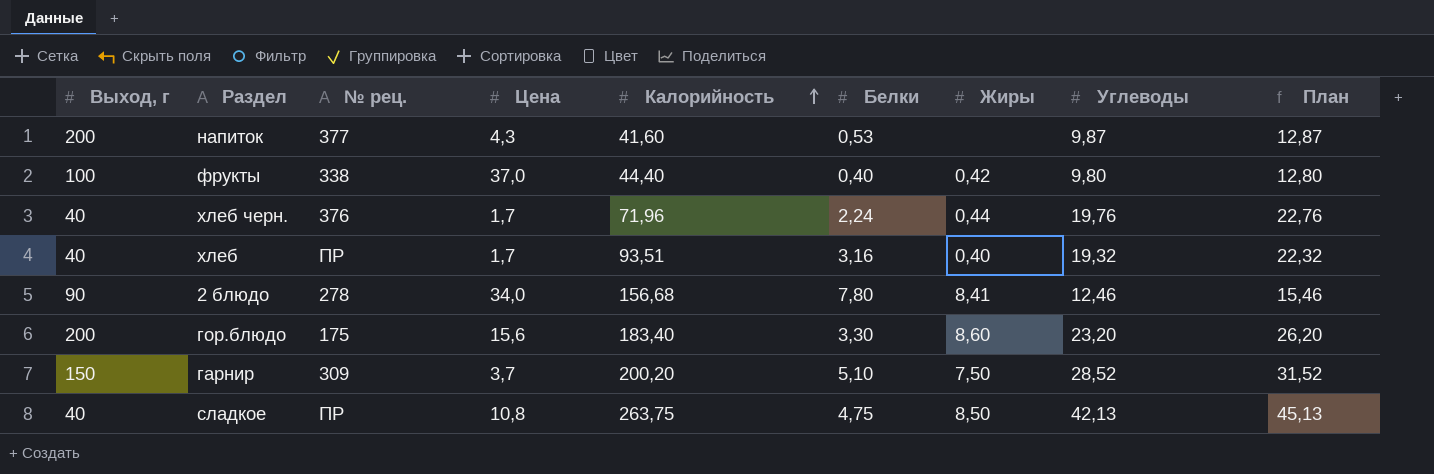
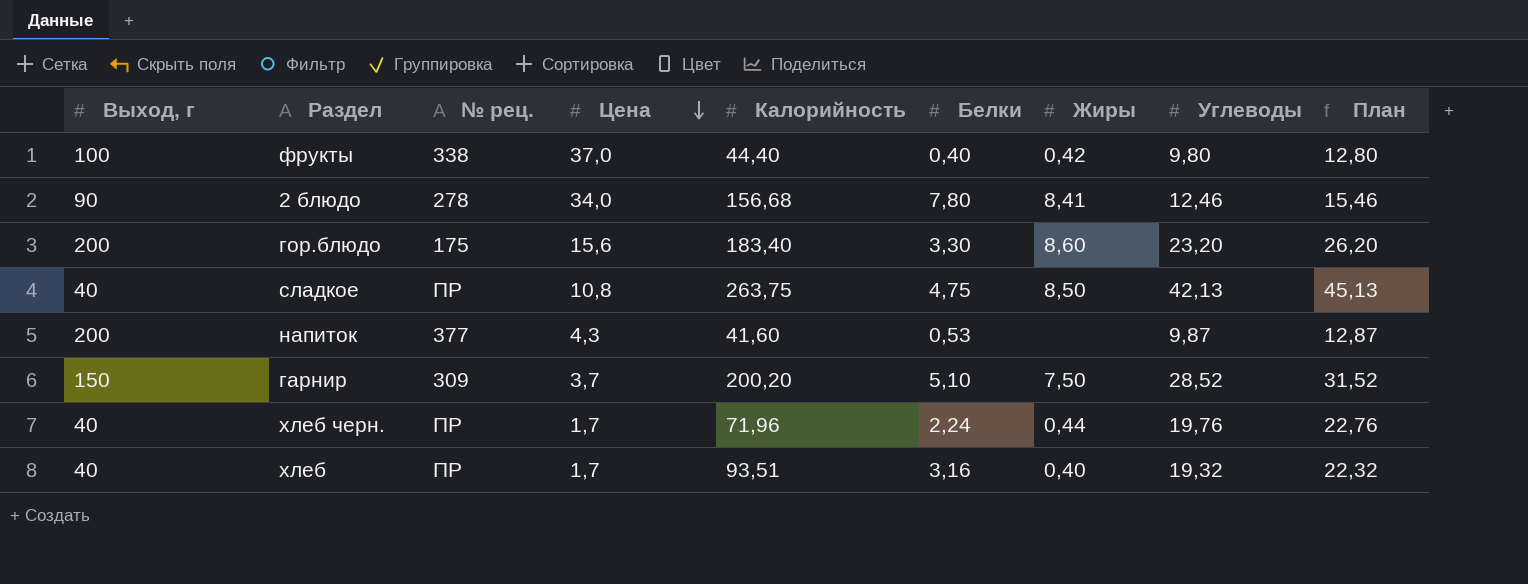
row order: Калорийность ascending -> Цена descending
хлеб черн. | № рец.: 376 -> ПР

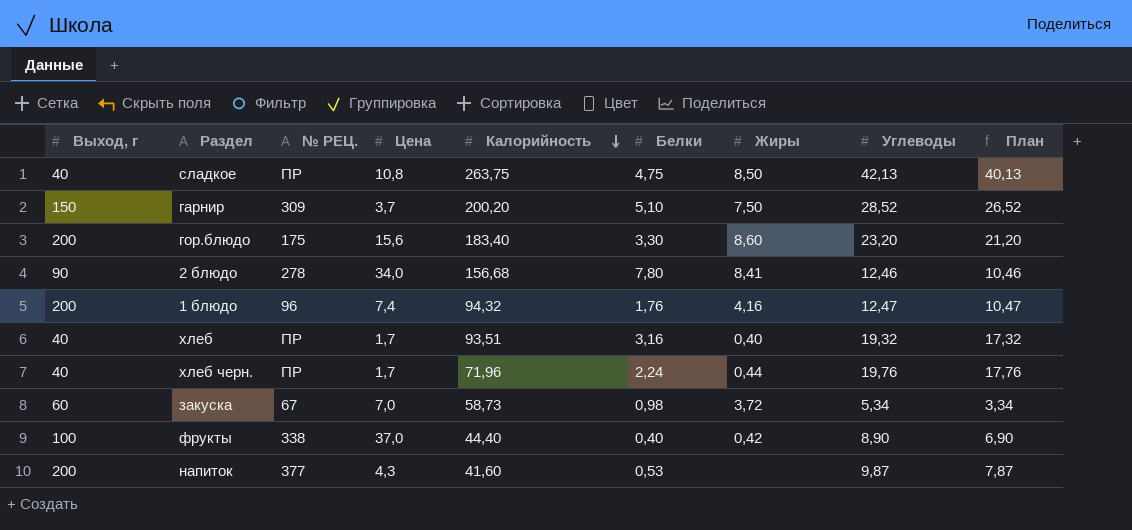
row order: Цена descending -> Калорийность descending
column name: № рец. -> № РЕЦ.
column План | formula: [Углеводы] + 3 -> [Углеводы] - 2
row 1 блюдо: none -> 200 | 96 | 7,4 | 94,32 | 1,76 | 4,16 | 12,47 | 10,47
row закуска: none -> 60 | 67 | 7,0 | 58,73 | 0,98 | 3,72 | 5,34 | 3,34
фрукты | Углеводы: 9,80 -> 8,90

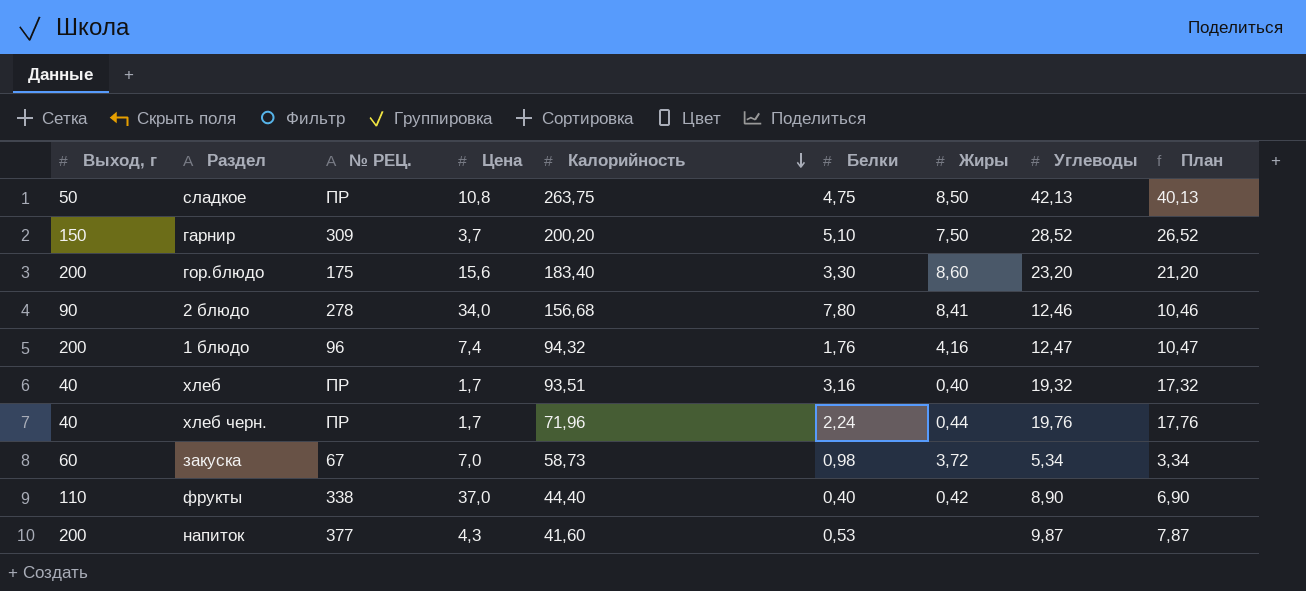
сладкое | Выход, г: 40 -> 50
фрукты | Выход, г: 100 -> 110

